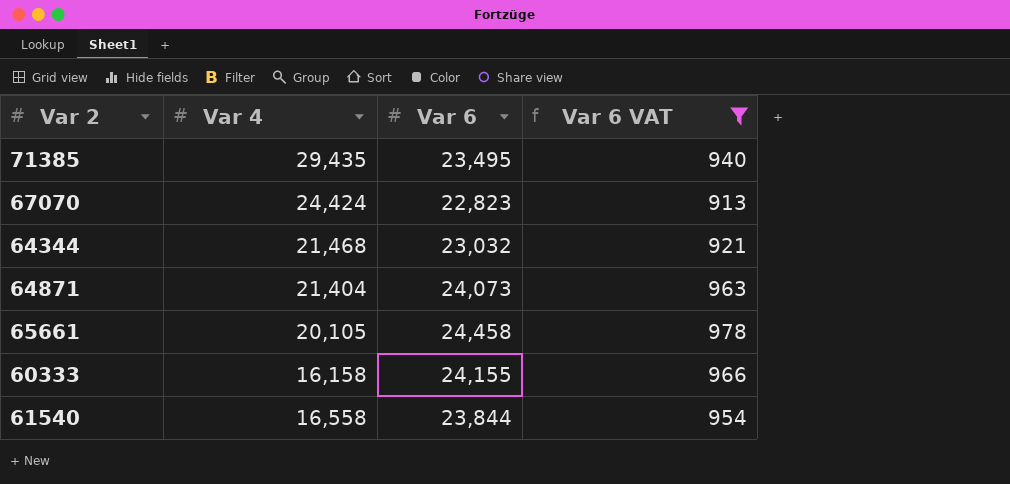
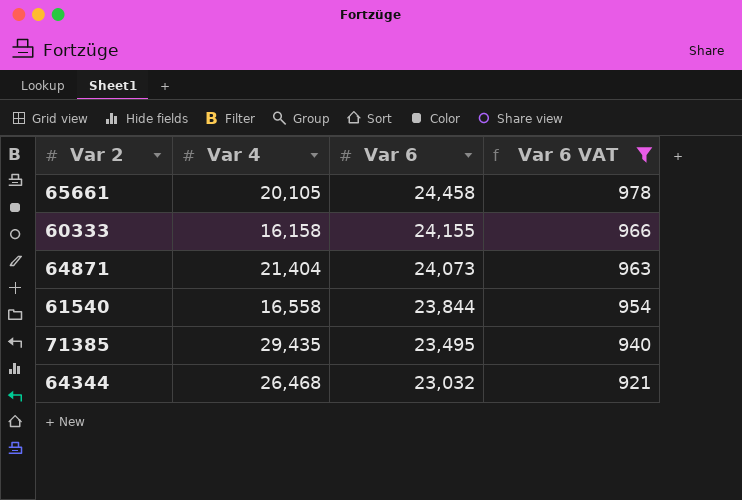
row order: none -> Var 6 descending
row 67070: 24,424 | 22,823 | 913 -> none
64344 | Var 4: 21,468 -> 26,468

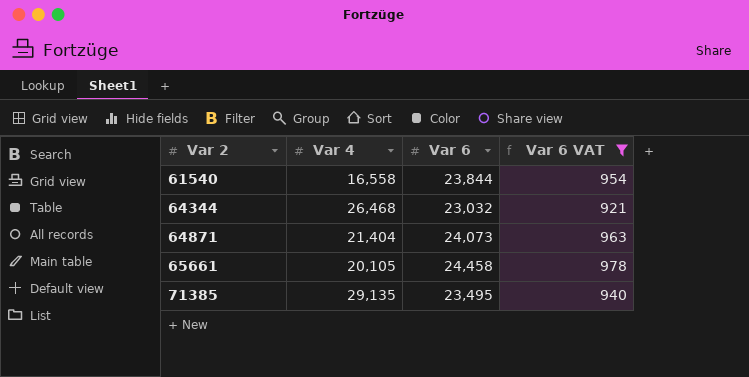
row order: Var 6 descending -> Var 2 ascending
row 60333: 16,158 | 24,155 | 966 -> none
71385 | Var 4: 29,435 -> 29,135

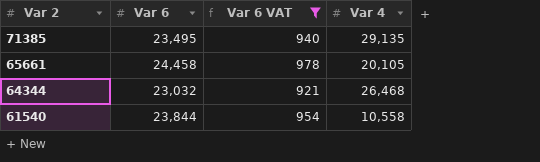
row order: Var 2 ascending -> Var 2 descending
column Var 4 | position: 2 -> 4
row 64871: 21,404 | 24,073 | 963 -> none
61540 | Var 4: 16,558 -> 10,558

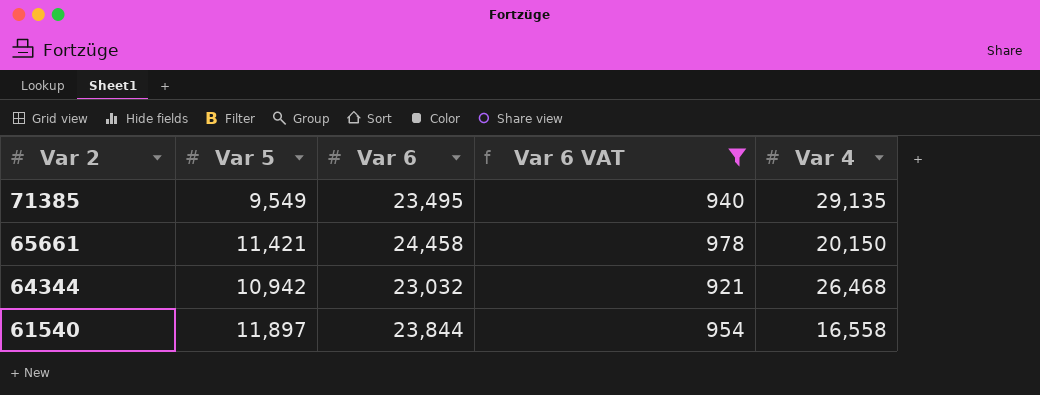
column Var 5 | position: none -> 2
65661 | Var 4: 20,105 -> 20,150
61540 | Var 4: 10,558 -> 16,558

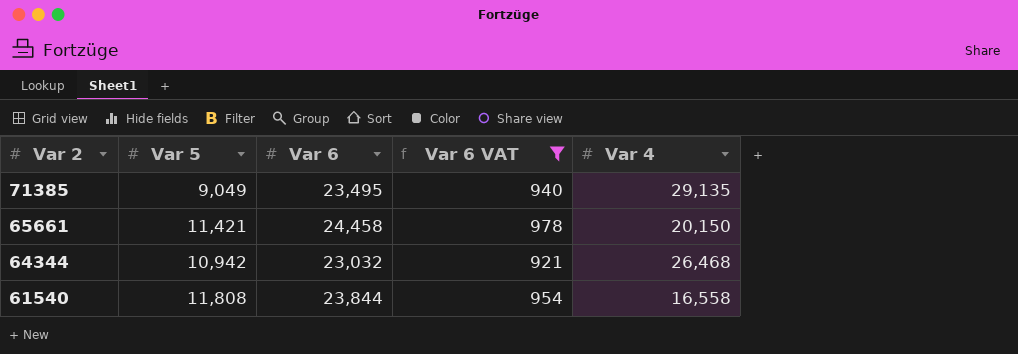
71385 | Var 5: 9,549 -> 9,049
61540 | Var 5: 11,897 -> 11,808

